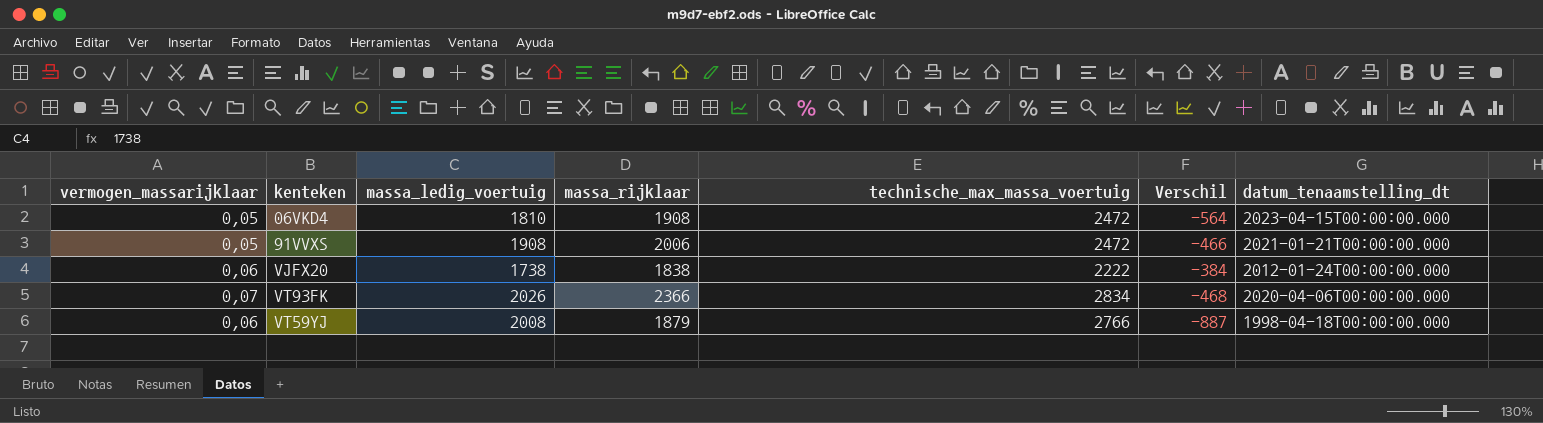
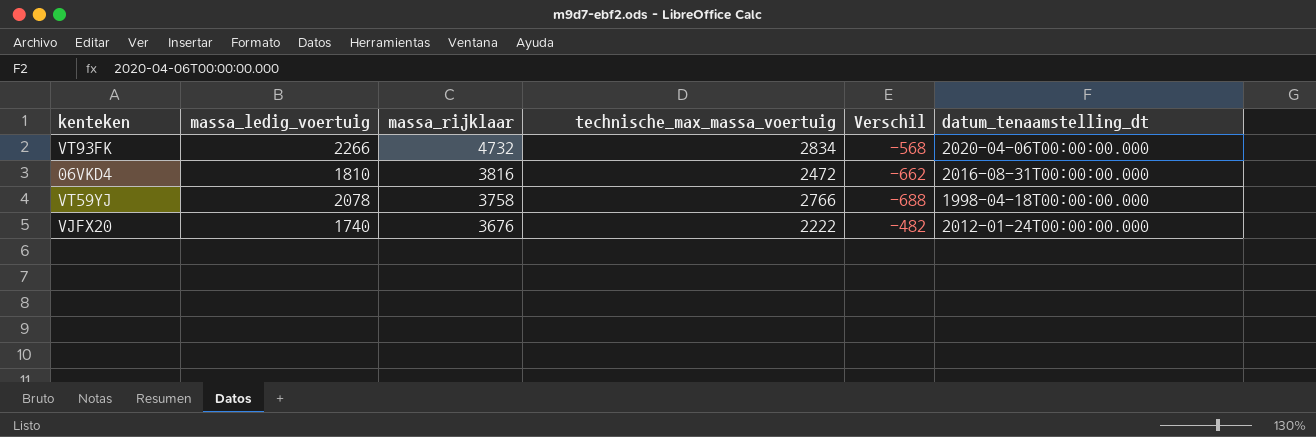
row order: none -> massa_rijklaar descending
column vermogen_massarijklaar | position: 1 -> none
column Verschil | formula: [massa_rijklaar] - [technische_max_massa_voertuig] -> [massa_ledig_voertuig] - [technische_max_massa_voertuig]
row 91VVXS: 0,05 | 1908 | 2006 | 2472 | -466 | 2021-01-21T00:00:00.000 -> none
VT93FK | massa_ledig_voertuig: 2026 -> 2266
VT93FK | massa_rijklaar: 2366 -> 4732
06VKD4 | massa_rijklaar: 1908 -> 3816
06VKD4 | datum_tenaamstelling_dt: 2023-04-15T00:00:00.000 -> 2016-08-31T00:00:00.000
VT59YJ | massa_ledig_voertuig: 2008 -> 2078
VT59YJ | massa_rijklaar: 1879 -> 3758
VJFX20 | massa_ledig_voertuig: 1738 -> 1740
VJFX20 | massa_rijklaar: 1838 -> 3676

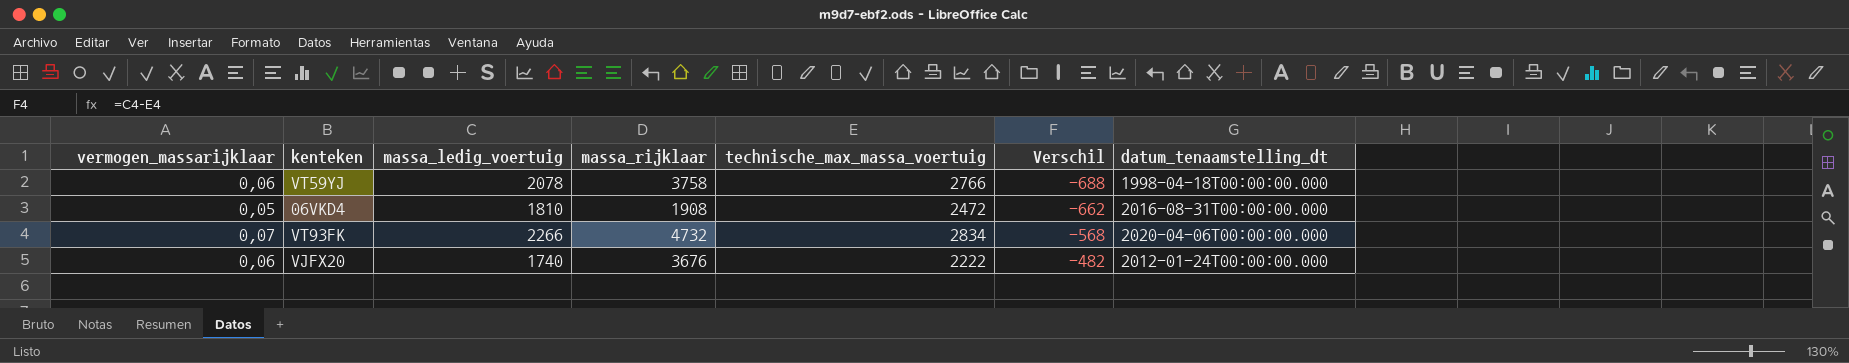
row order: massa_rijklaar descending -> Verschil ascending
column vermogen_massarijklaar | position: none -> 1
06VKD4 | massa_rijklaar: 3816 -> 1908

